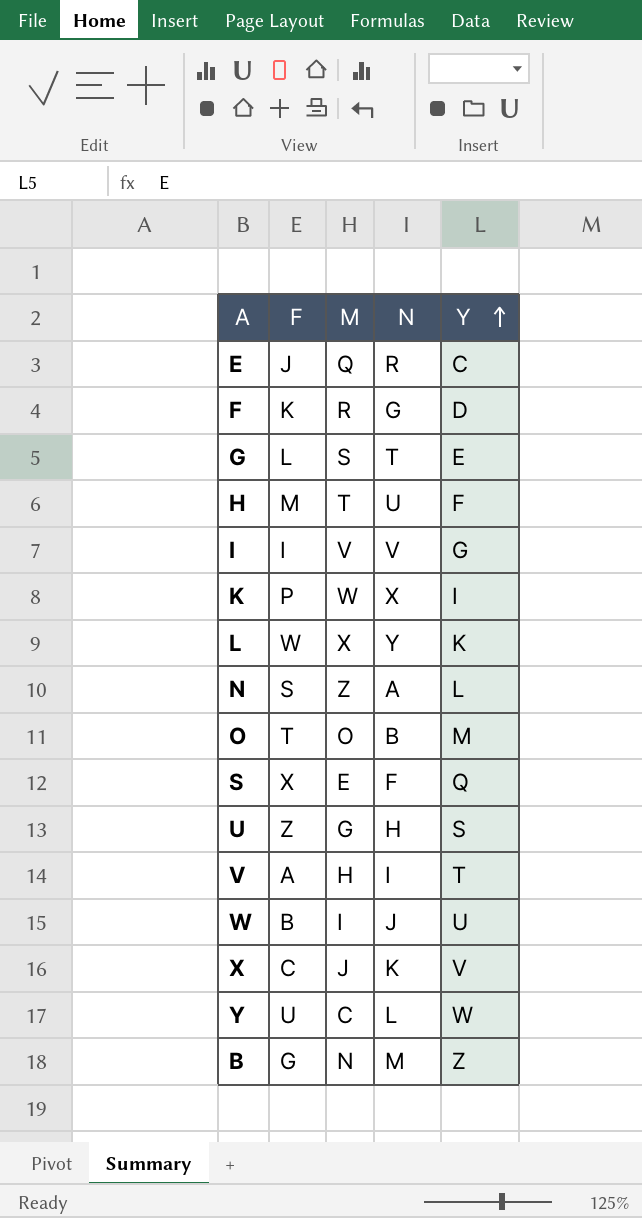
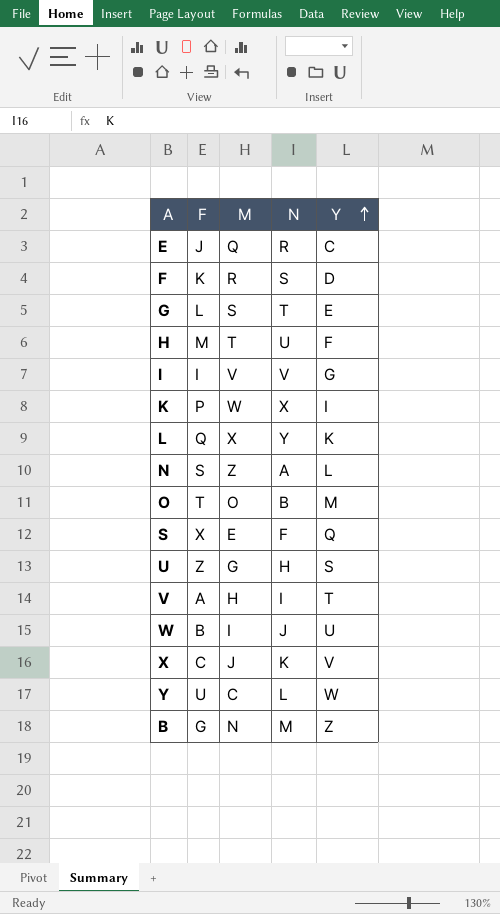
F | N: G -> S
L | F: W -> Q

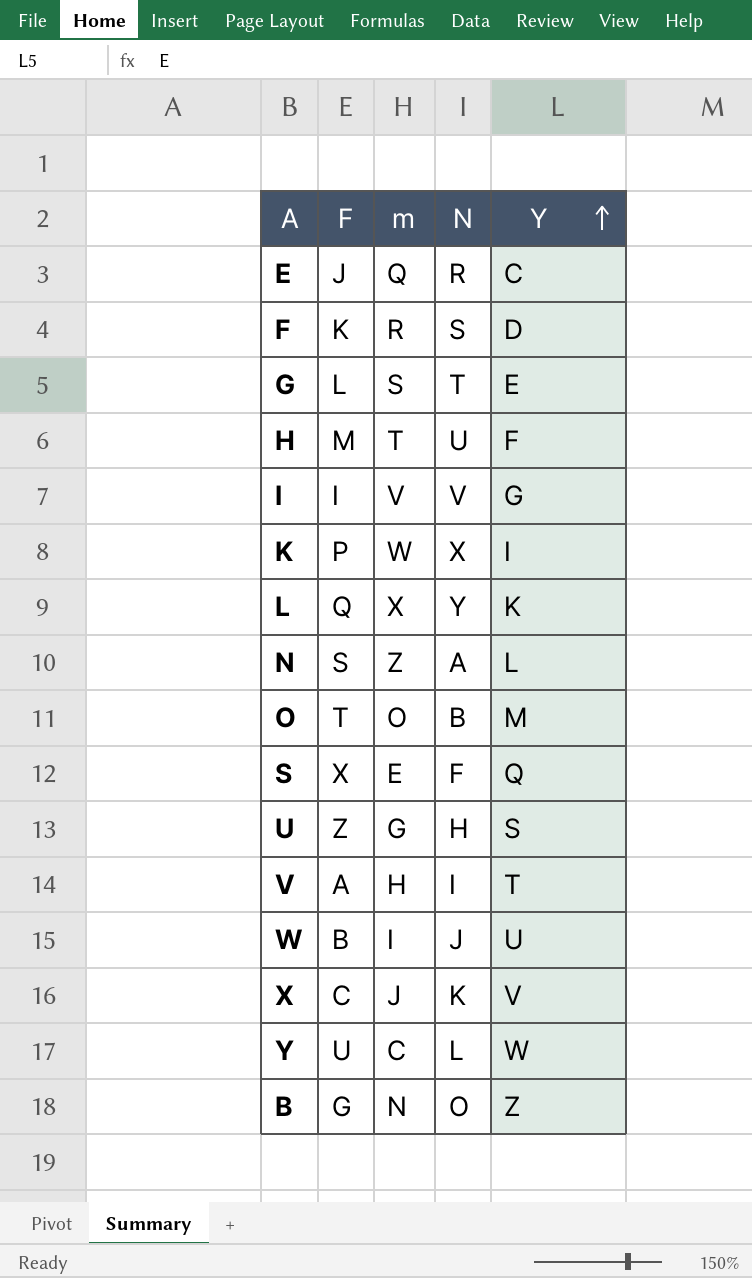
column name: M -> m
B | N: M -> O

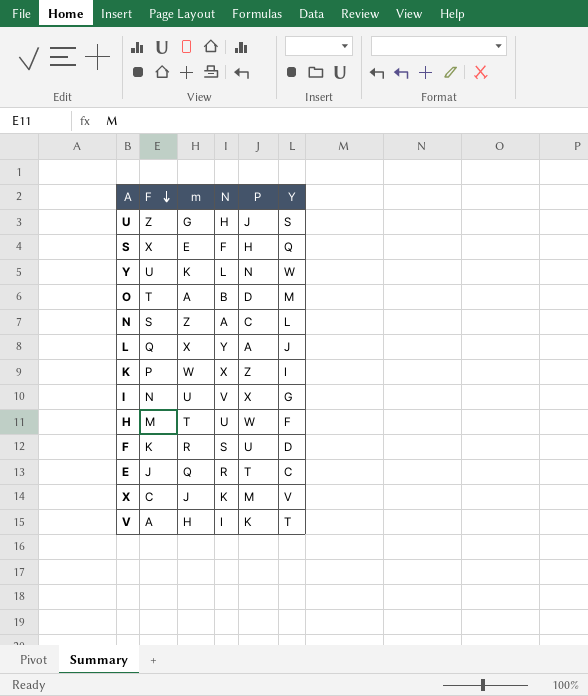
row order: Y ascending -> F descending
column P | position: none -> 5
row G: L | S | T | E -> none
row W: B | I | J | U -> none
row B: G | N | O | Z -> none
Y | m: C -> K
O | m: O -> A
L | Y: K -> J
I | F: I -> N
I | m: V -> U

